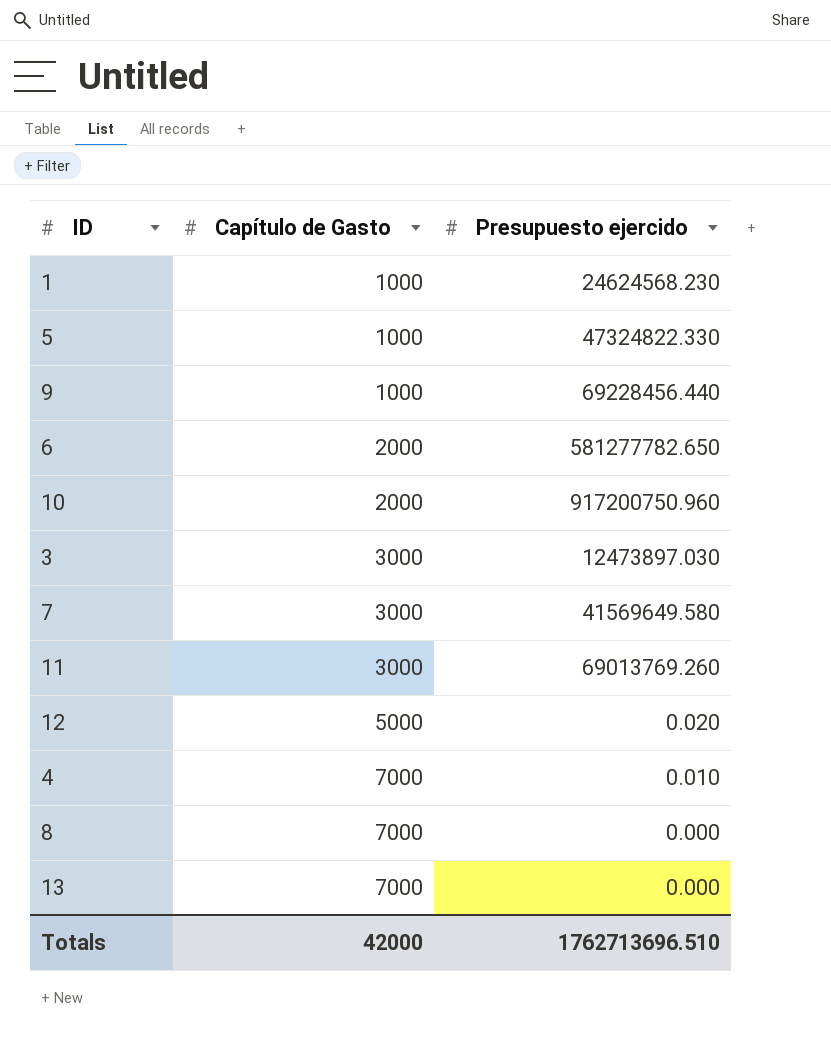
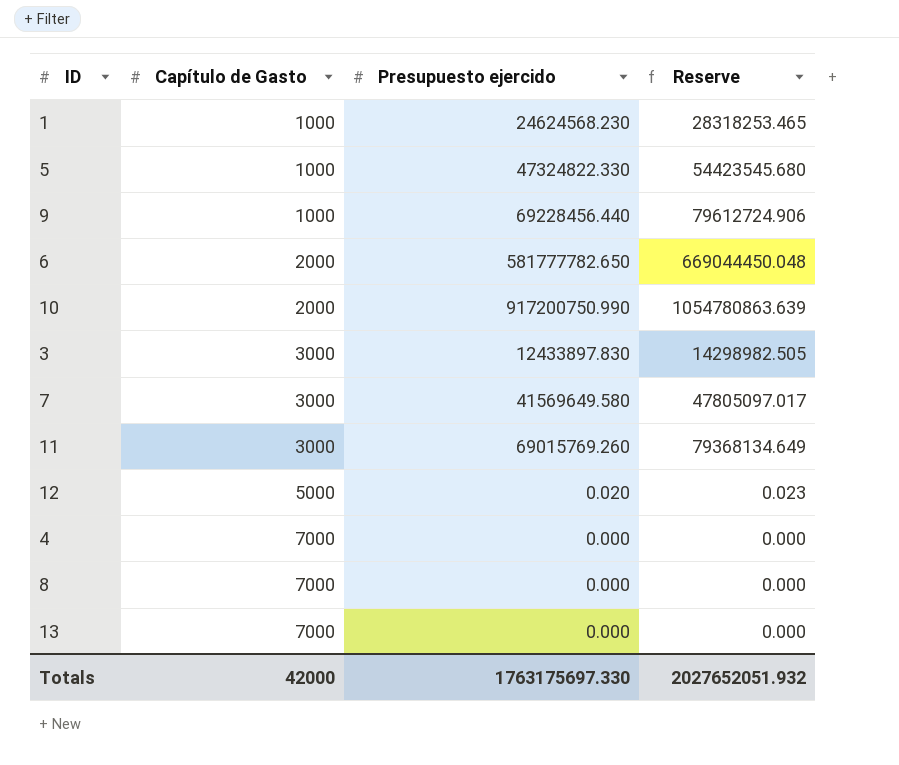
column Reserve | formula: none -> [Presupuesto ejercido] * 1.15
6 | Presupuesto ejercido: 581277782.650 -> 581777782.650
10 | Presupuesto ejercido: 917200750.960 -> 917200750.990
3 | Presupuesto ejercido: 12473897.030 -> 12433897.830
11 | Presupuesto ejercido: 69013769.260 -> 69015769.260
4 | Presupuesto ejercido: 0.010 -> 0.000
Totals | Presupuesto ejercido: 1762713696.510 -> 1763175697.330

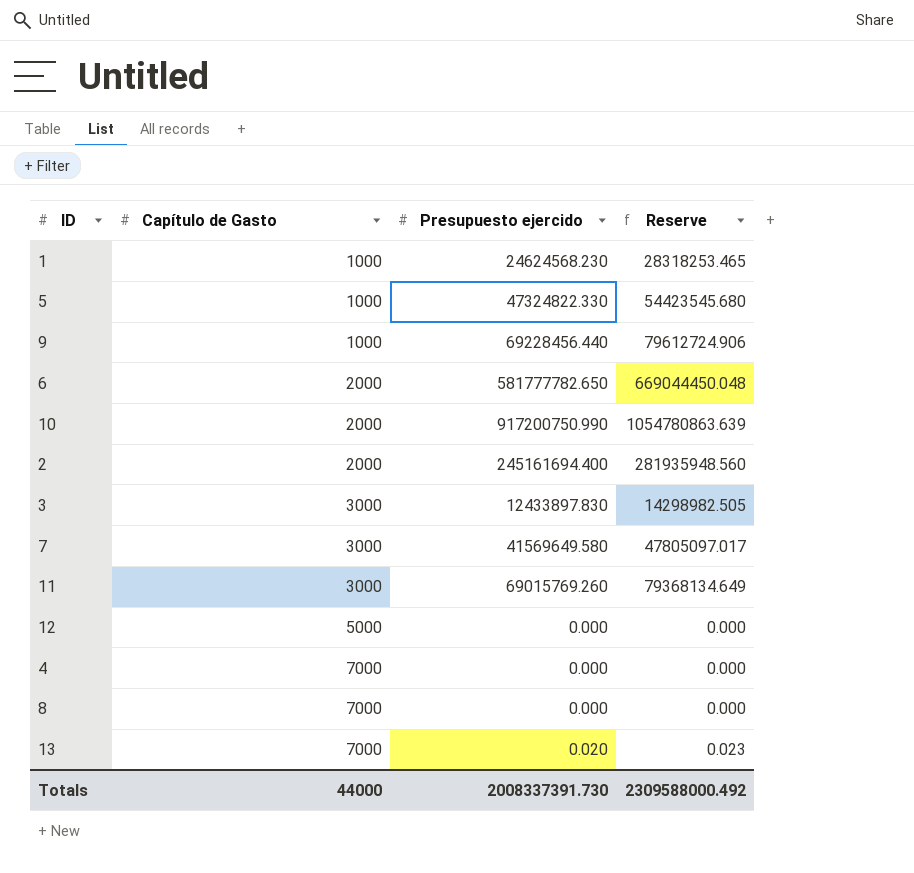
row 2: none -> 2000 | 245161694.400 | 281935948.560
12 | Presupuesto ejercido: 0.020 -> 0.000
12 | Reserve: 0.023 -> 0.000
13 | Presupuesto ejercido: 0.000 -> 0.020
13 | Reserve: 0.000 -> 0.023
Totals | Capítulo de Gasto: 42000 -> 44000
Totals | Presupuesto ejercido: 1763175697.330 -> 2008337391.730
Totals | Reserve: 2027652051.932 -> 2309588000.492

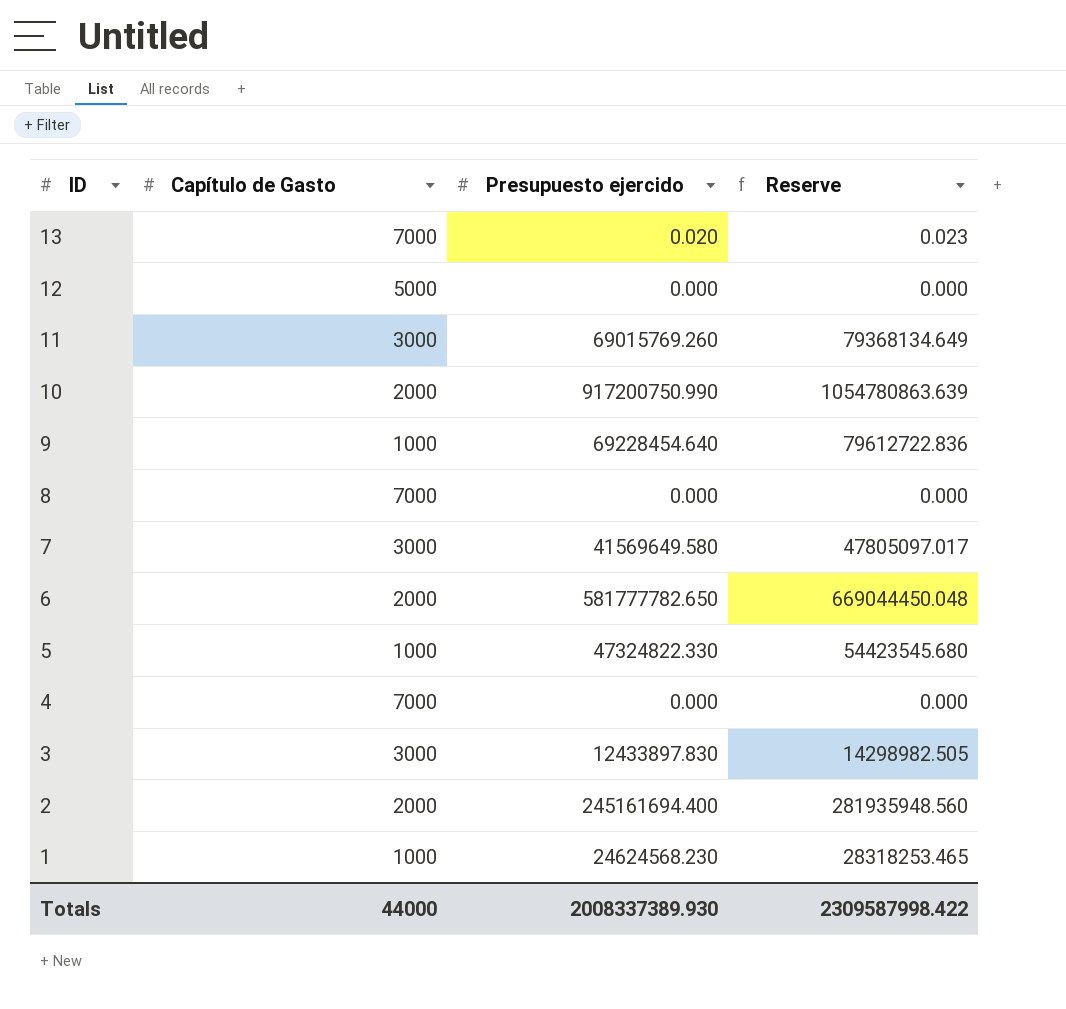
row order: Capítulo de Gasto ascending -> ID descending
9 | Presupuesto ejercido: 69228456.440 -> 69228454.640
9 | Reserve: 79612724.906 -> 79612722.836
Totals | Presupuesto ejercido: 2008337391.730 -> 2008337389.930
Totals | Reserve: 2309588000.492 -> 2309587998.422

